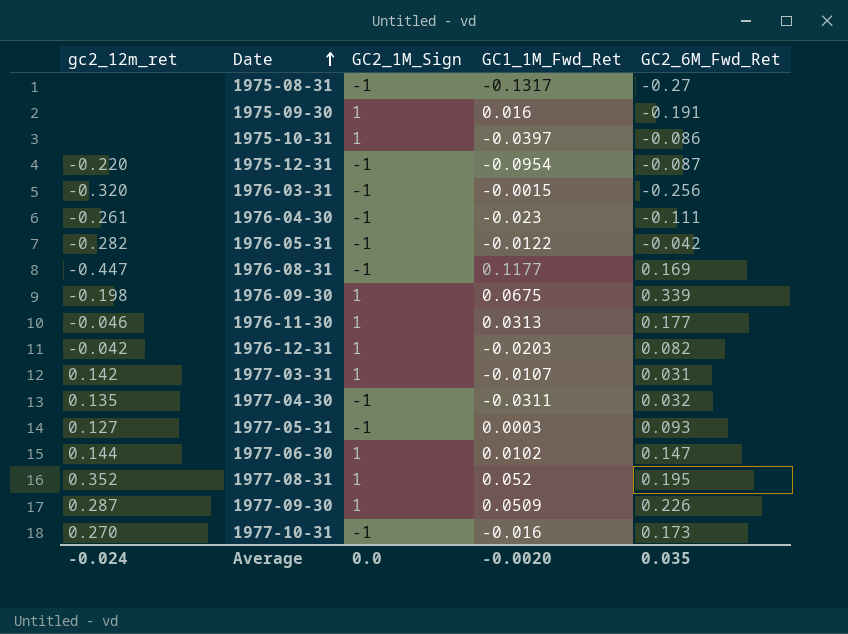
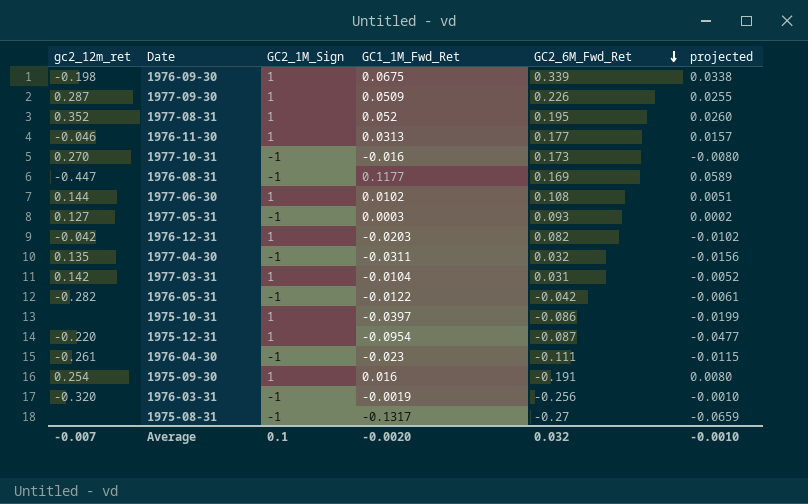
row order: Date ascending -> GC2_6M_Fwd_Ret descending
column projected | formula: none -> [GC1_1M_Fwd_Ret] * 0.5
1977-06-30 | GC2_6M_Fwd_Ret: 0.147 -> 0.108
1977-03-31 | GC1_1M_Fwd_Ret: -0.0107 -> -0.0104
1975-12-31 | GC2_1M_Sign: -1 -> 1
1975-09-30 | gc2_12m_ret: none -> 0.254
1976-03-31 | GC1_1M_Fwd_Ret: -0.0015 -> -0.0019
Average | gc2_12m_ret: -0.024 -> -0.007
Average | GC2_1M_Sign: 0.0 -> 0.1
Average | GC2_6M_Fwd_Ret: 0.035 -> 0.032

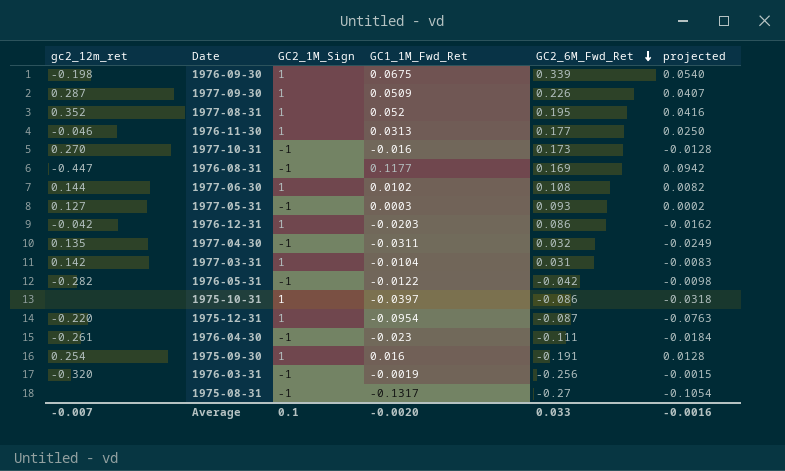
column projected | formula: [GC1_1M_Fwd_Ret] * 0.5 -> [GC1_1M_Fwd_Ret] * 0.8
1976-12-31 | GC2_6M_Fwd_Ret: 0.082 -> 0.086
Average | GC2_6M_Fwd_Ret: 0.032 -> 0.033
Average | projected: -0.0010 -> -0.0016

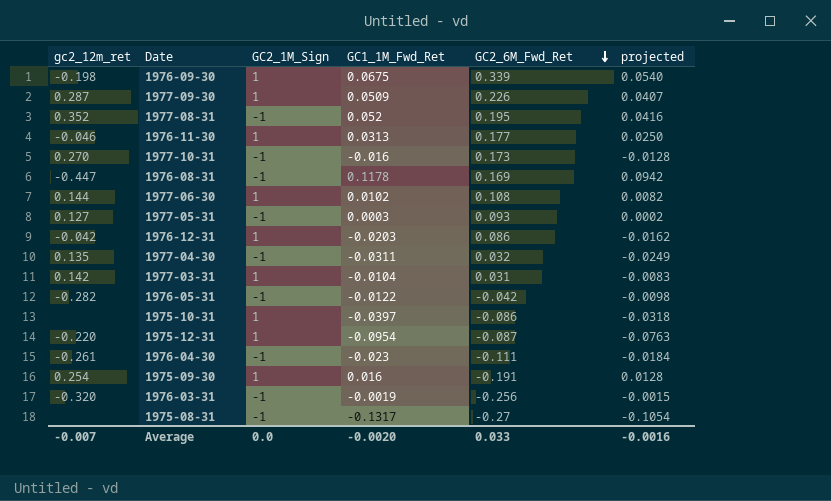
1977-08-31 | GC2_1M_Sign: 1 -> -1
1976-08-31 | GC1_1M_Fwd_Ret: 0.1177 -> 0.1178
Average | GC2_1M_Sign: 0.1 -> 0.0

